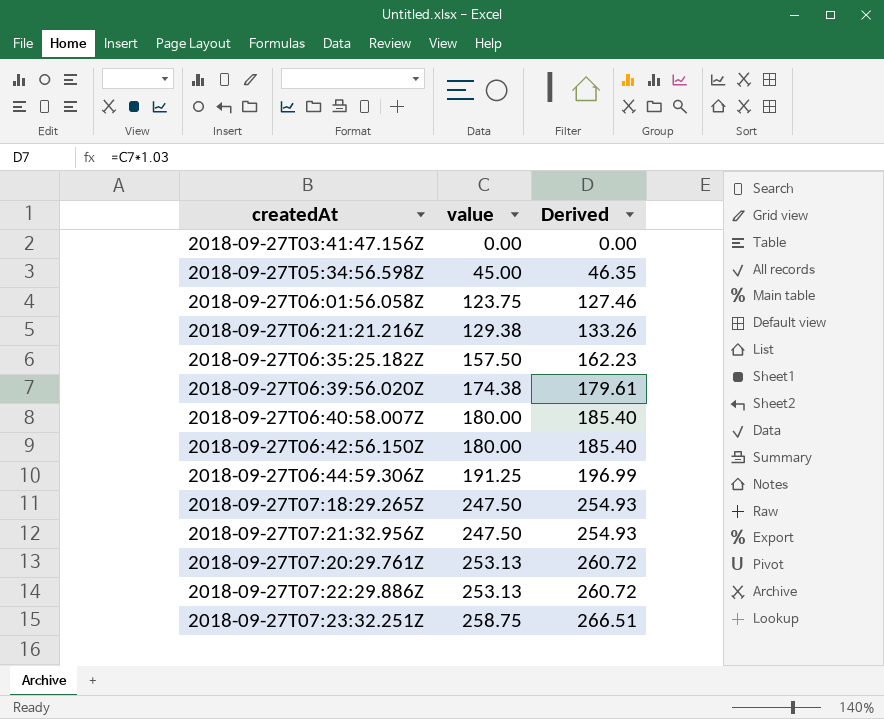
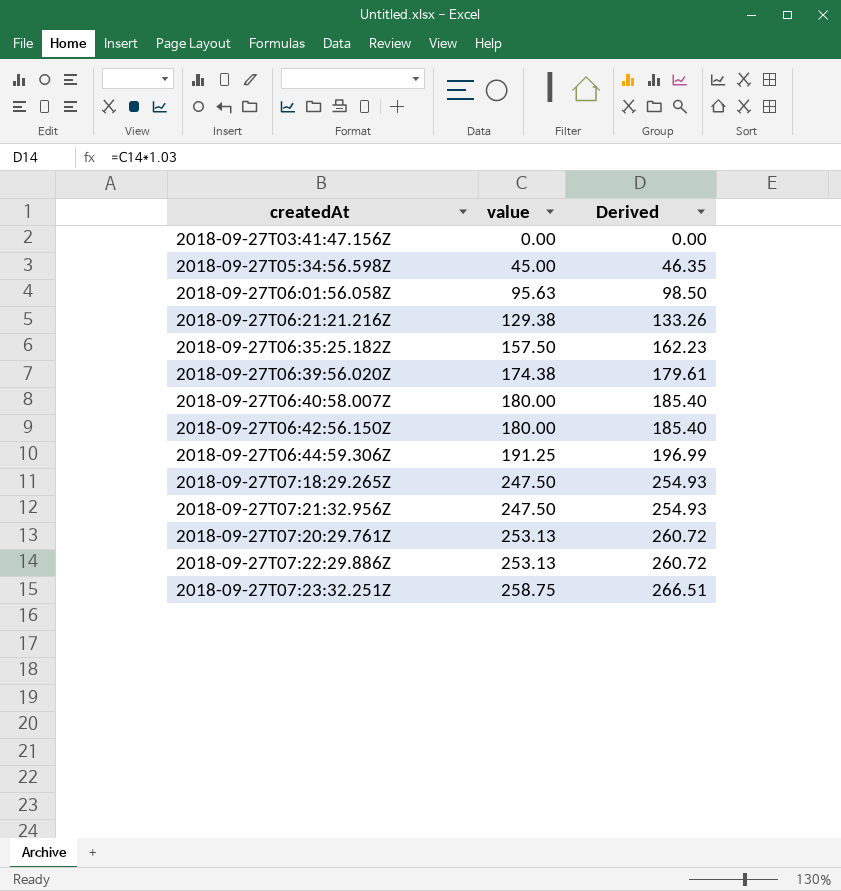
2018-09-27T06:01:56.058Z | value: 123.75 -> 95.63
2018-09-27T06:01:56.058Z | Derived: 127.46 -> 98.50

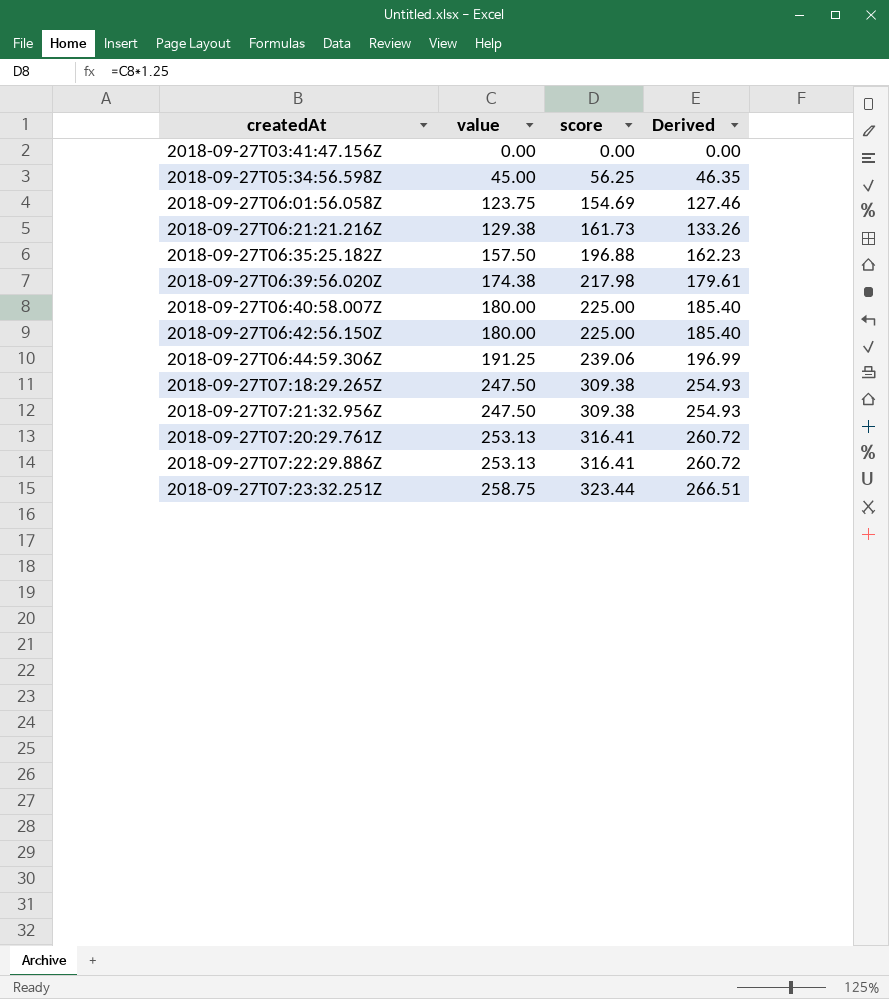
column score | formula: none -> [value] * 1.25
2018-09-27T06:01:56.058Z | value: 95.63 -> 123.75
2018-09-27T06:01:56.058Z | Derived: 98.50 -> 127.46

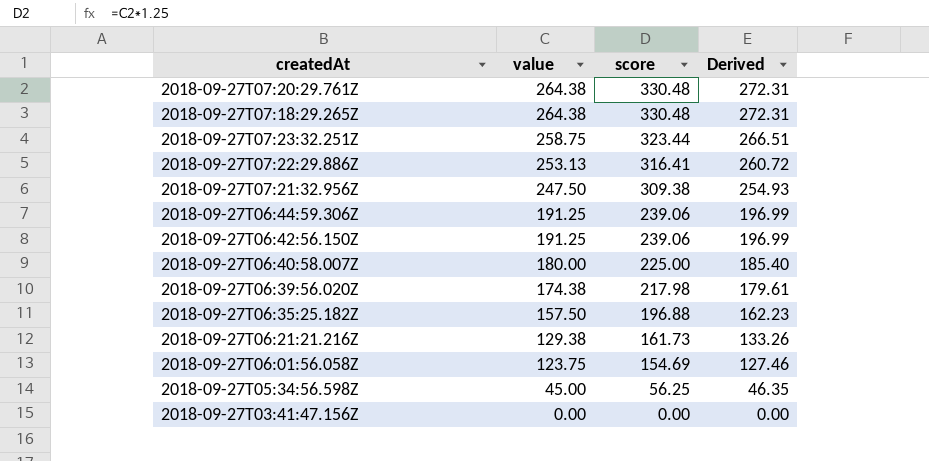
row order: value ascending -> value descending
2018-09-27T07:20:29.761Z | value: 253.13 -> 264.38
2018-09-27T07:20:29.761Z | score: 316.41 -> 330.48
2018-09-27T07:20:29.761Z | Derived: 260.72 -> 272.31
2018-09-27T07:18:29.265Z | value: 247.50 -> 264.38
2018-09-27T07:18:29.265Z | score: 309.38 -> 330.48
2018-09-27T07:18:29.265Z | Derived: 254.93 -> 272.31
2018-09-27T06:42:56.150Z | value: 180.00 -> 191.25
2018-09-27T06:42:56.150Z | score: 225.00 -> 239.06
2018-09-27T06:42:56.150Z | Derived: 185.40 -> 196.99

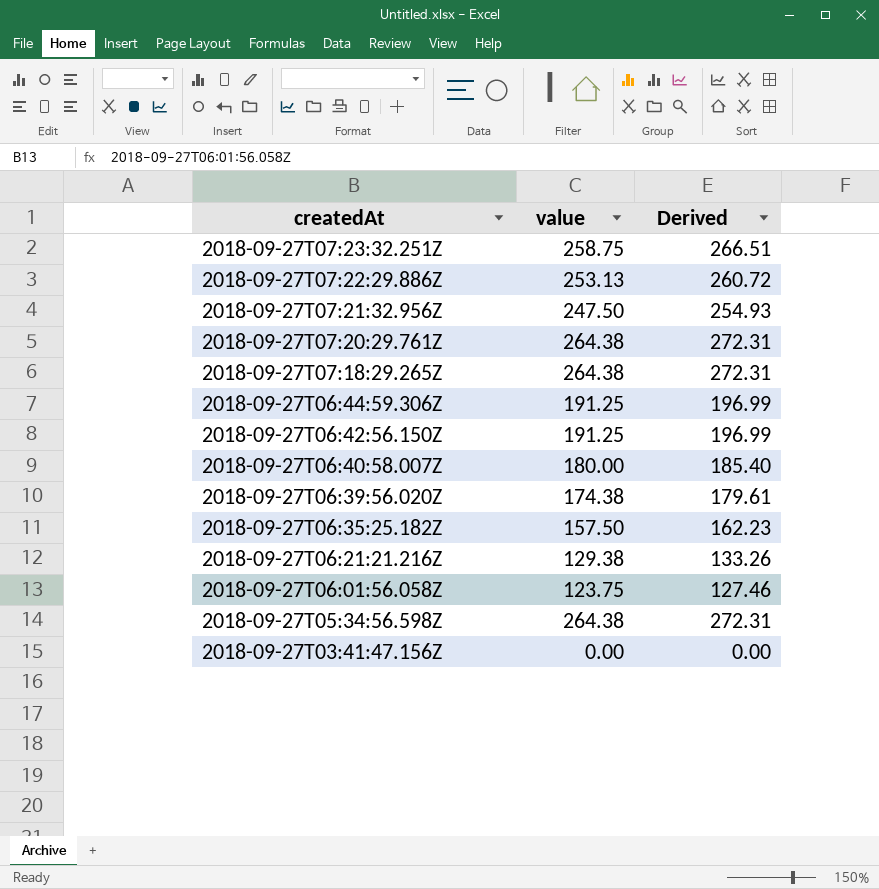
row order: value descending -> createdAt descending
column score | formula: [value] * 1.25 -> none
2018-09-27T05:34:56.598Z | value: 45.00 -> 264.38
2018-09-27T05:34:56.598Z | Derived: 46.35 -> 272.31

